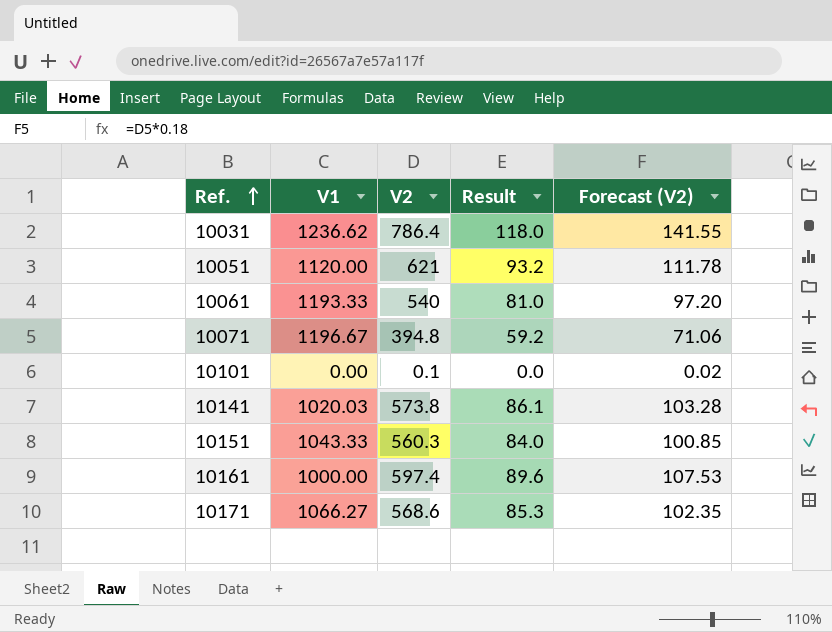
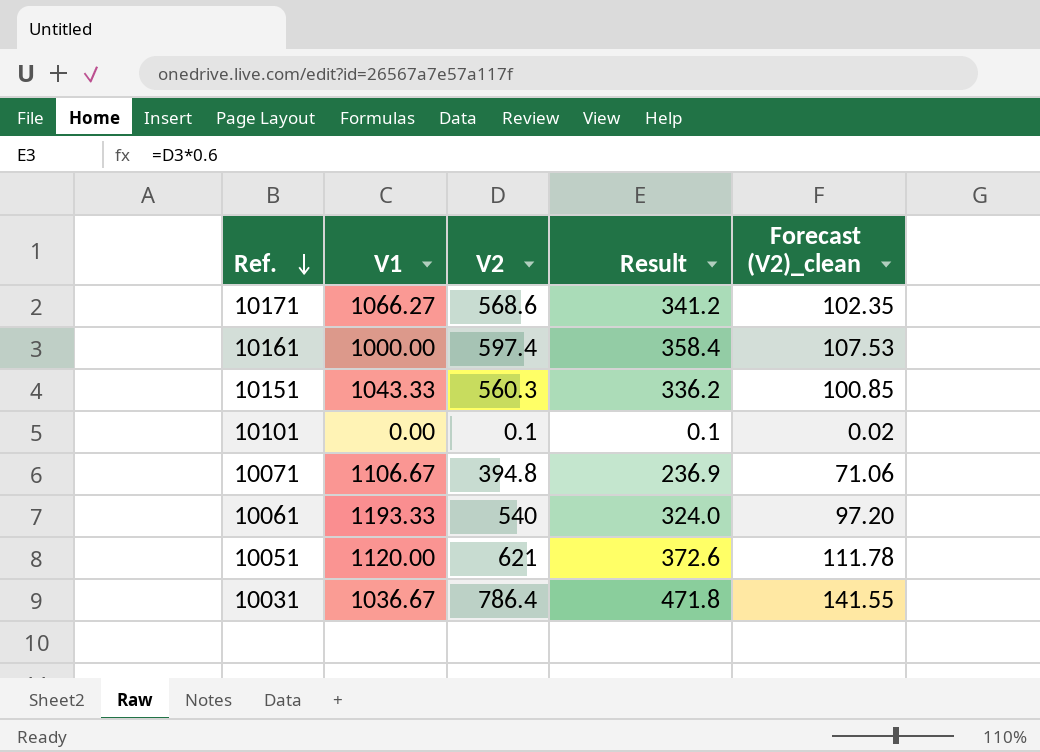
row order: Ref. ascending -> Ref. descending
column Result | formula: [V2] * 0.15 -> [V2] * 0.6
column name: Forecast (V2) -> Forecast (V2)_clean
row 10141: 1020.03 | 573.8 | 86.1 | 103.28 -> none
10071 | V1: 1196.67 -> 1106.67
10031 | V1: 1236.62 -> 1036.67

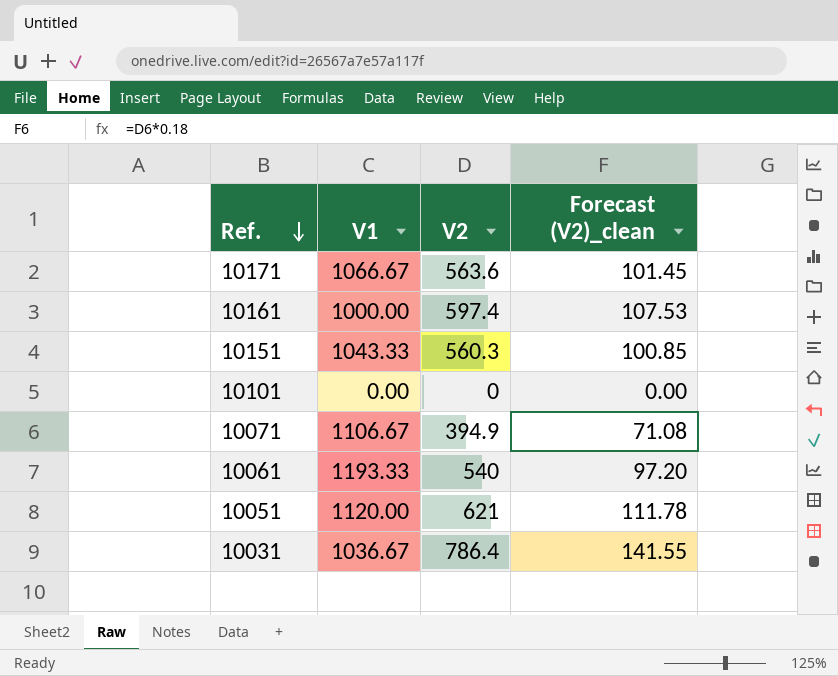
column Result | formula: [V2] * 0.6 -> none
10171 | V1: 1066.27 -> 1066.67
10171 | V2: 568.6 -> 563.6
10171 | Forecast (V2)_clean: 102.35 -> 101.45
10101 | V2: 0.1 -> 0
10101 | Forecast (V2)_clean: 0.02 -> 0.00
10071 | V2: 394.8 -> 394.9
10071 | Forecast (V2)_clean: 71.06 -> 71.08

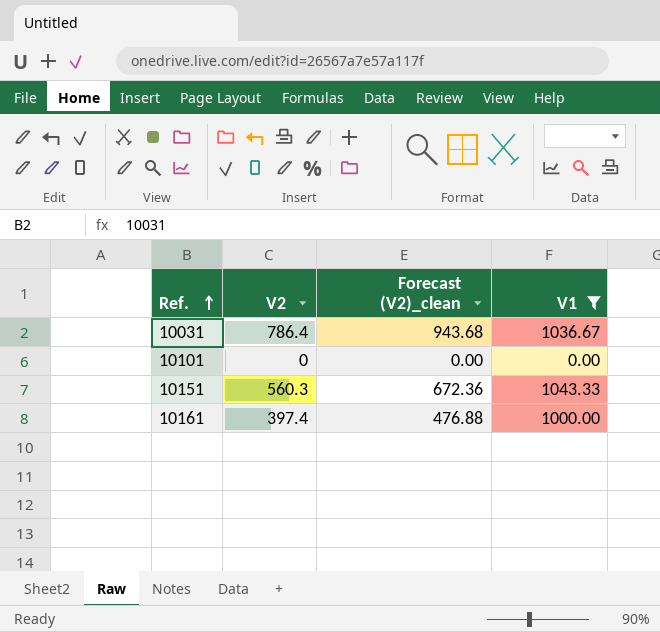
filter: none -> V1 <= 1043.33
row order: Ref. descending -> Ref. ascending
column Forecast (V2)_clean | formula: [V2] * 0.18 -> [V2] * 1.2
column V1 | position: 2 -> 4
10161 | V2: 597.4 -> 397.4

